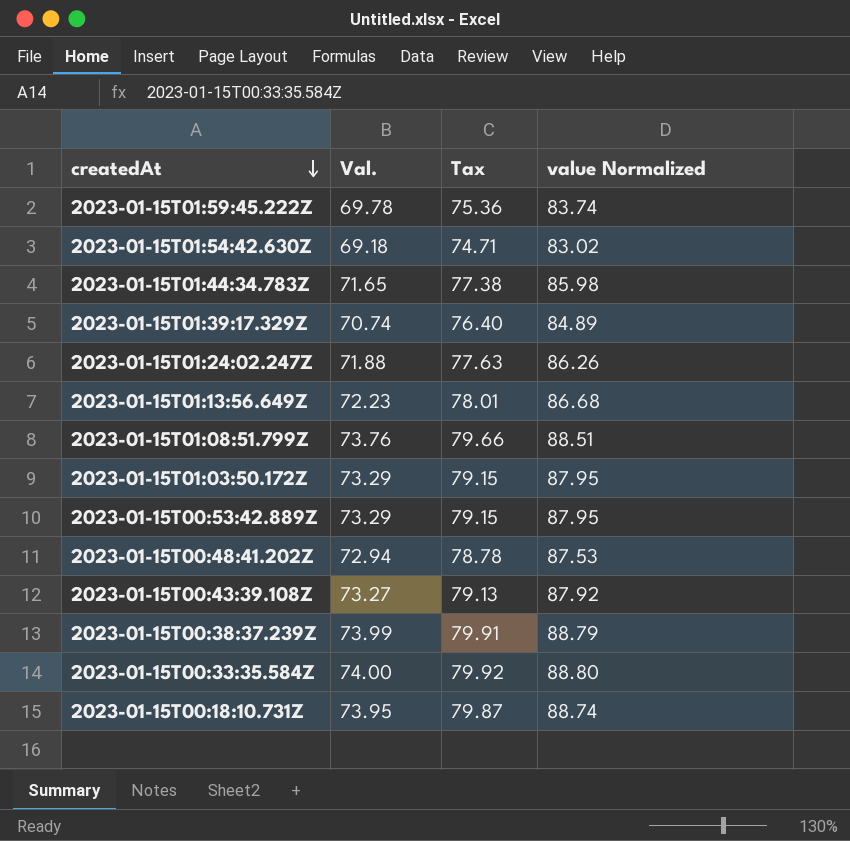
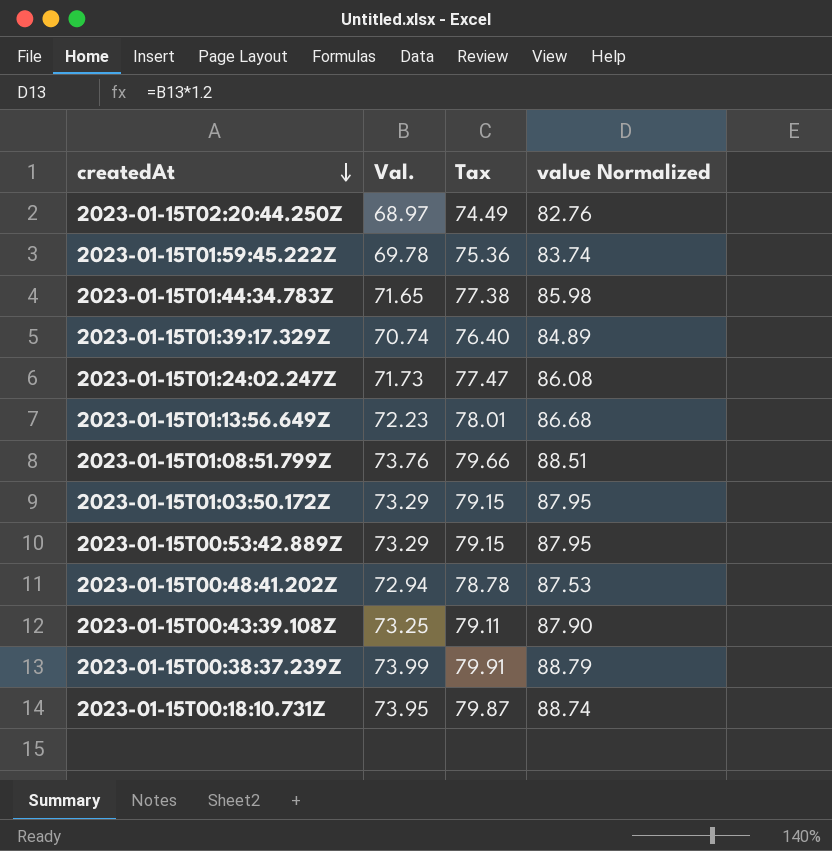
row 2023-01-15T01:54:42.630Z: 69.18 | 74.71 | 83.02 -> none
row 2023-01-15T00:33:35.584Z: 74.00 | 79.92 | 88.80 -> none
row 2023-01-15T02:20:44.250Z: none -> 68.97 | 74.49 | 82.76
2023-01-15T01:24:02.247Z | Val.: 71.88 -> 71.73
2023-01-15T01:24:02.247Z | Tax: 77.63 -> 77.47
2023-01-15T01:24:02.247Z | value Normalized: 86.26 -> 86.08
2023-01-15T00:43:39.108Z | Val.: 73.27 -> 73.25
2023-01-15T00:43:39.108Z | Tax: 79.13 -> 79.11
2023-01-15T00:43:39.108Z | value Normalized: 87.92 -> 87.90

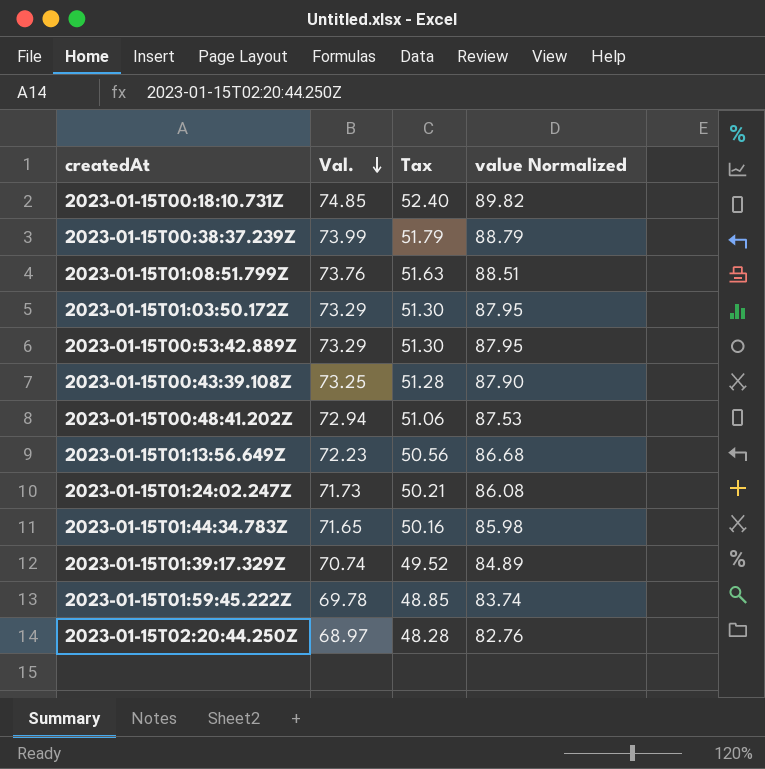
row order: createdAt descending -> Val. descending
column Tax | formula: [Val.] * 1.08 -> [Val.] * 0.7
2023-01-15T00:18:10.731Z | Val.: 73.95 -> 74.85
2023-01-15T00:18:10.731Z | value Normalized: 88.74 -> 89.82

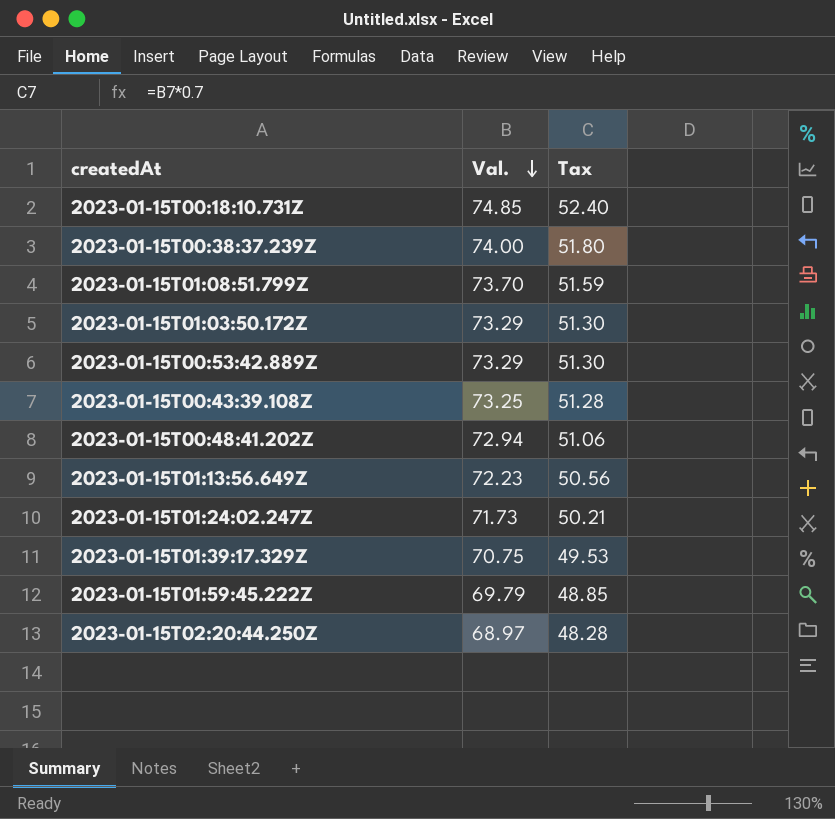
column value Normalized | formula: [Val.] * 1.2 -> none
row 2023-01-15T01:44:34.783Z: 71.65 | 50.16 | 85.98 -> none
2023-01-15T00:38:37.239Z | Val.: 73.99 -> 74.00
2023-01-15T00:38:37.239Z | Tax: 51.79 -> 51.80
2023-01-15T01:08:51.799Z | Val.: 73.76 -> 73.70
2023-01-15T01:08:51.799Z | Tax: 51.63 -> 51.59
2023-01-15T01:39:17.329Z | Val.: 70.74 -> 70.75
2023-01-15T01:39:17.329Z | Tax: 49.52 -> 49.53
2023-01-15T01:59:45.222Z | Val.: 69.78 -> 69.79

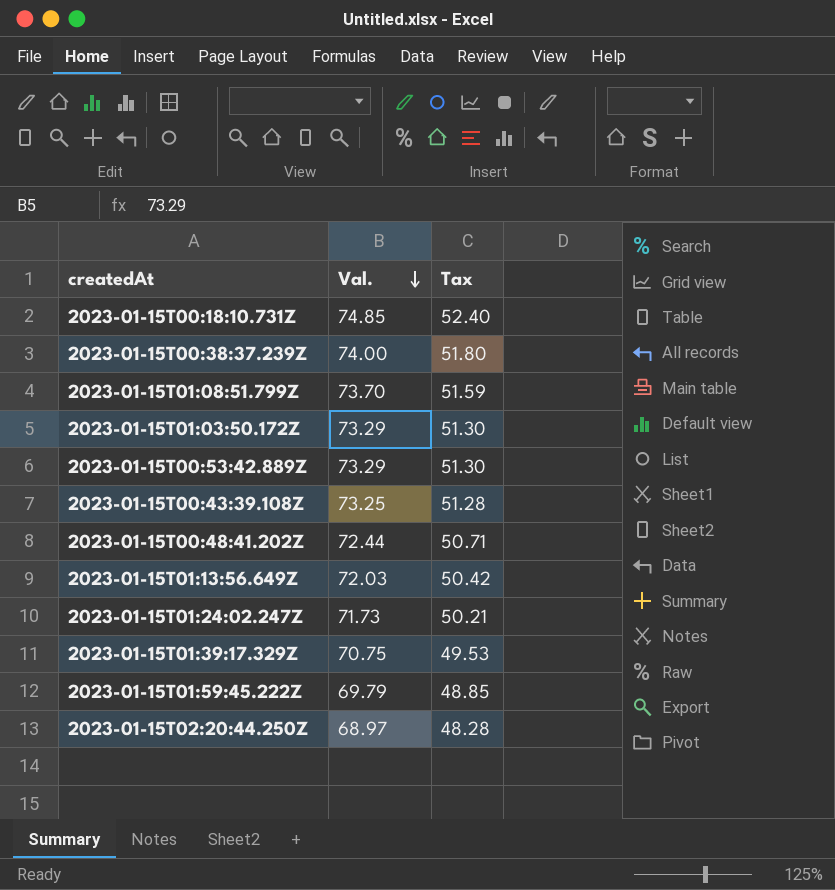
2023-01-15T00:48:41.202Z | Val.: 72.94 -> 72.44
2023-01-15T00:48:41.202Z | Tax: 51.06 -> 50.71
2023-01-15T01:13:56.649Z | Val.: 72.23 -> 72.03
2023-01-15T01:13:56.649Z | Tax: 50.56 -> 50.42

